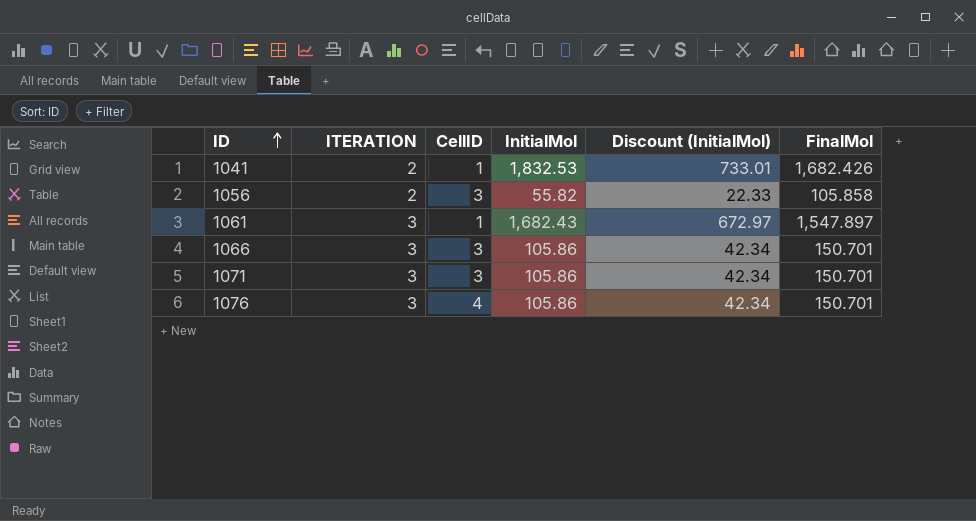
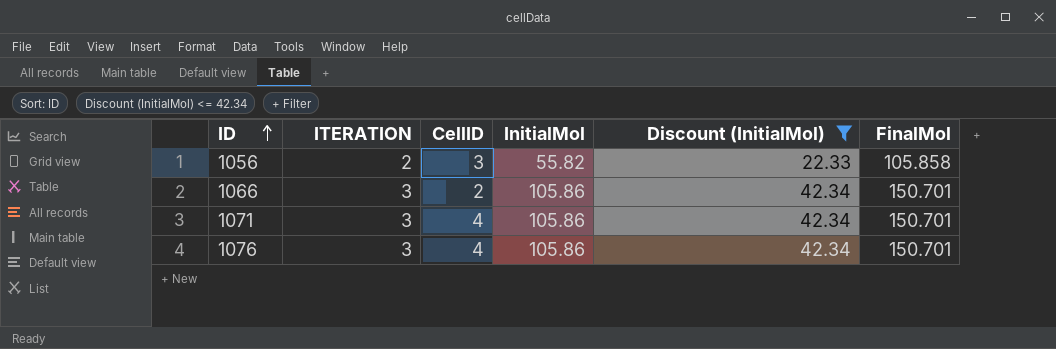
filter: none -> Discount (InitialMol) <= 42.34
1066 | CellID: 3 -> 2
1071 | CellID: 3 -> 4

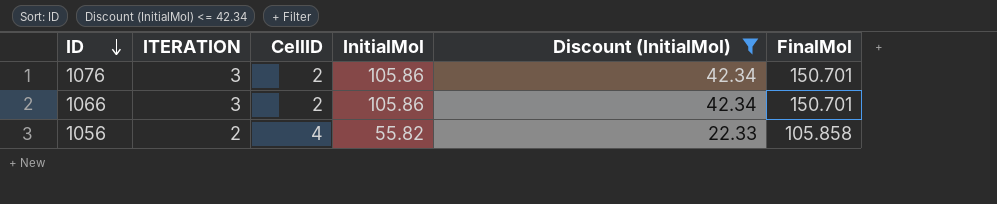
row order: ID ascending -> ID descending
row 1071: 3 | 4 | 105.86 | 42.34 | 150.701 -> none
1076 | CellID: 4 -> 2
1056 | CellID: 3 -> 4

